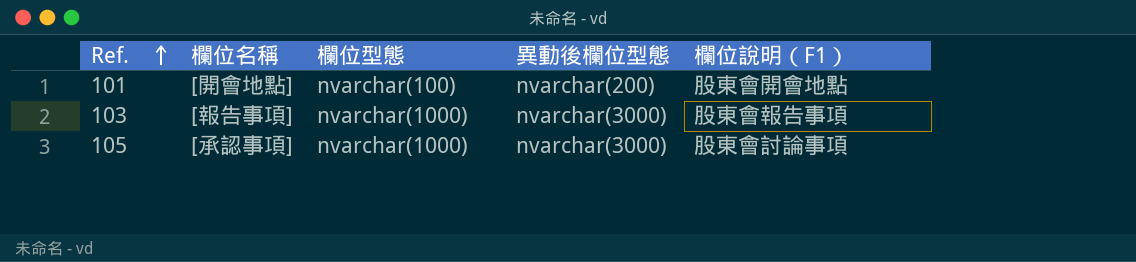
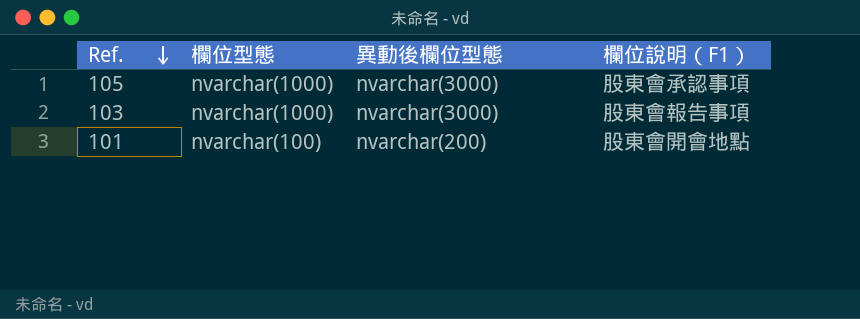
row order: Ref. ascending -> Ref. descending
column 欄位名稱 | position: 2 -> none
105 | 欄位說明（F1）: 股東會討論事項 -> 股東會承認事項

